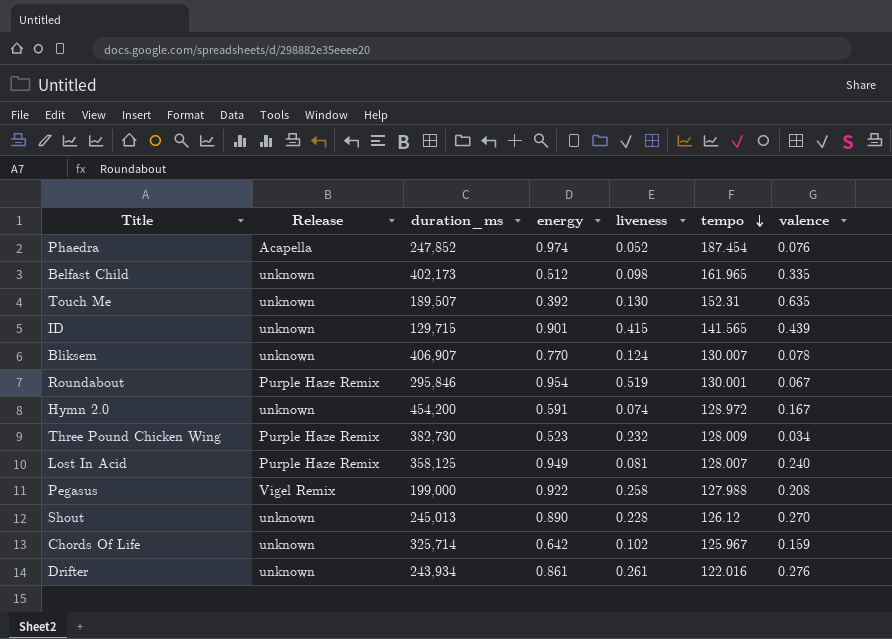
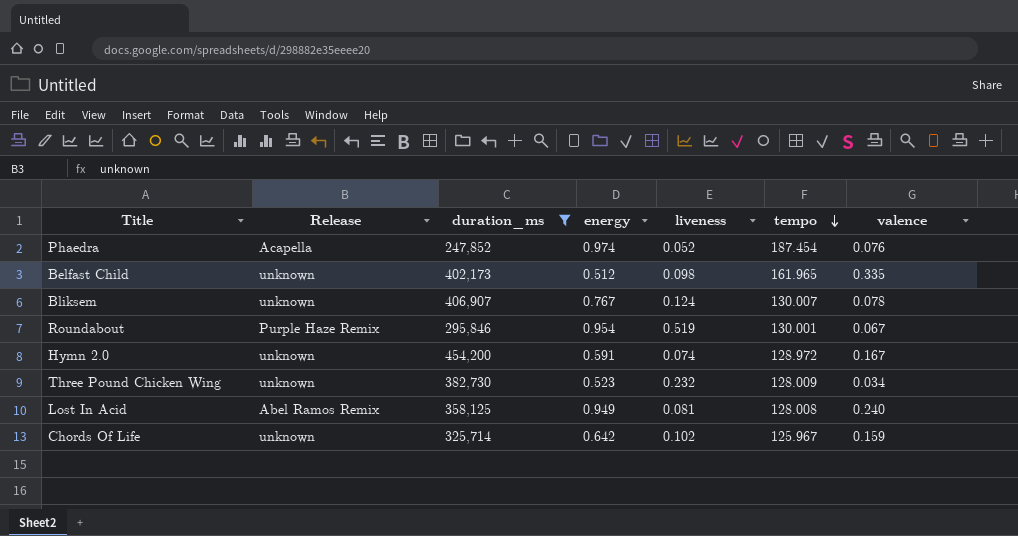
filter: none -> duration_ms >= 247,852
Bliksem | energy: 0.770 -> 0.767
Three Pound Chicken Wing | Release: Purple Haze Remix -> unknown
Lost In Acid | Release: Purple Haze Remix -> Abel Ramos Remix
Lost In Acid | tempo: 128.007 -> 128.008

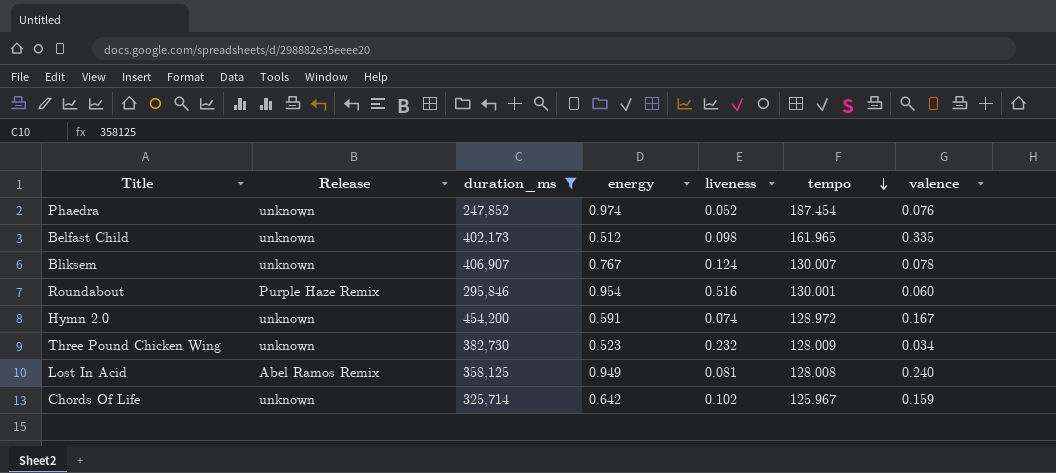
Phaedra | Release: Acapella -> unknown
Roundabout | liveness: 0.519 -> 0.516
Roundabout | valence: 0.067 -> 0.060

